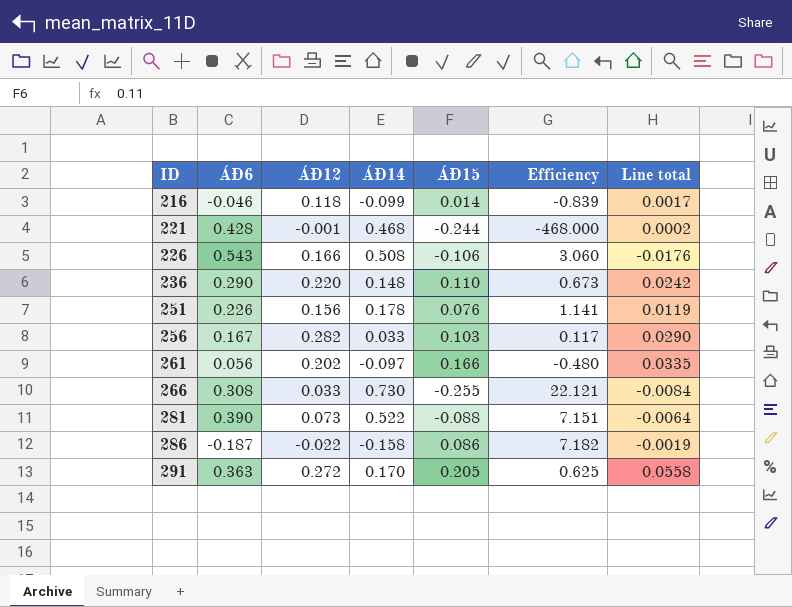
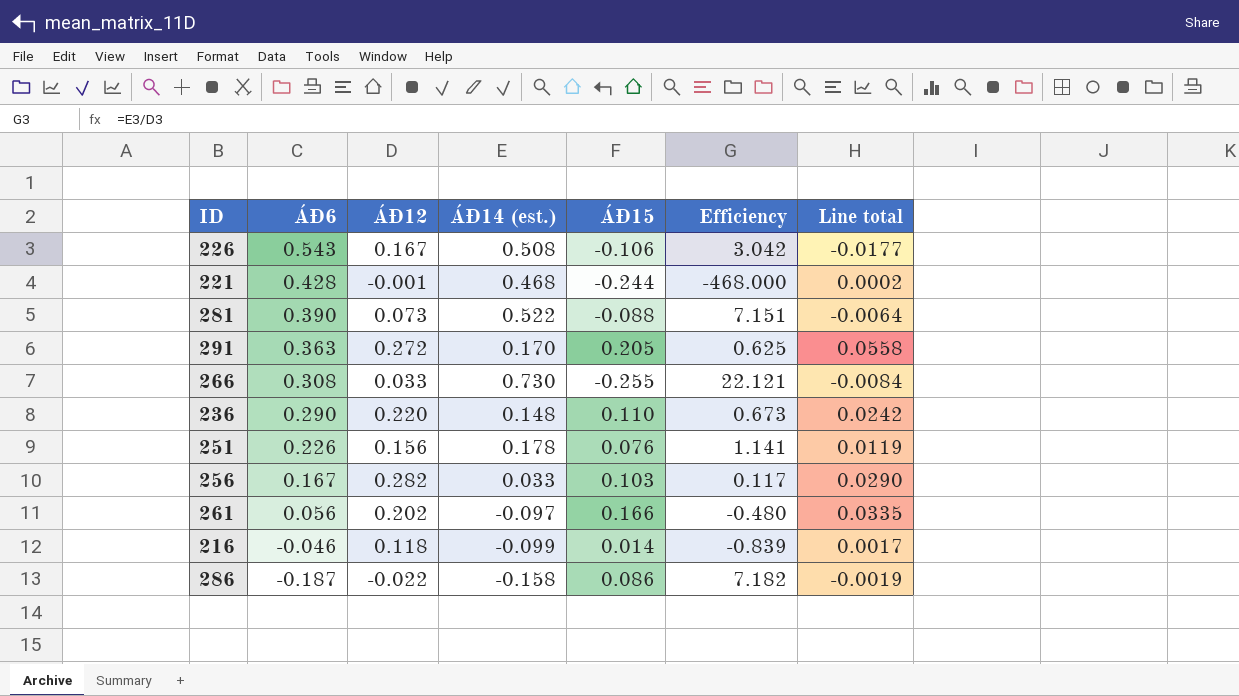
row order: ID ascending -> ÁÐ6 descending
column name: ÁÐ14 -> ÁÐ14 (est.)
226 | ÁÐ12: 0.166 -> 0.167
226 | Efficiency: 3.060 -> 3.042
226 | Line total: -0.0176 -> -0.0177

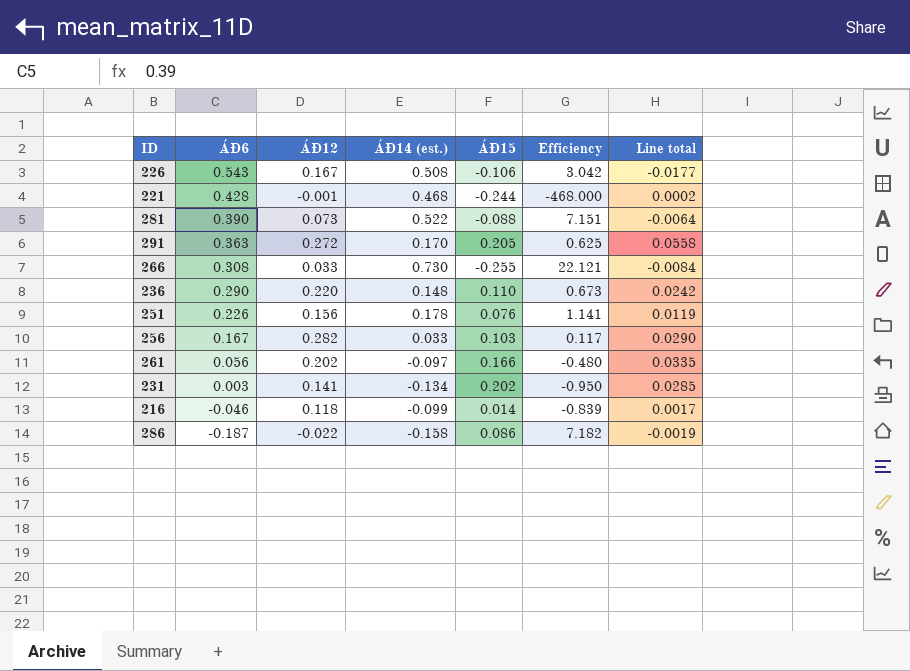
row 231: none -> 0.003 | 0.141 | -0.134 | 0.202 | -0.950 | 0.0285

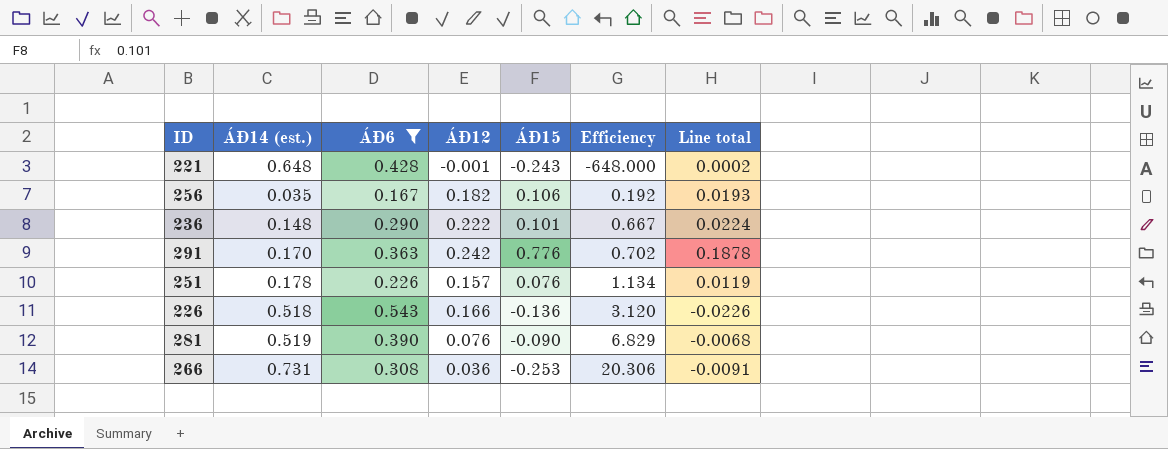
filter: none -> ÁÐ6 >= 0.167
row order: ÁÐ6 descending -> Efficiency ascending
column ÁÐ14 (est.) | position: 4 -> 2
221 | ÁÐ14 (est.): 0.468 -> 0.648
221 | ÁÐ15: -0.244 -> -0.243
221 | Efficiency: -468.000 -> -648.000
256 | ÁÐ14 (est.): 0.033 -> 0.035
256 | ÁÐ12: 0.282 -> 0.182
256 | ÁÐ15: 0.103 -> 0.106
256 | Efficiency: 0.117 -> 0.192
256 | Line total: 0.0290 -> 0.0193
236 | ÁÐ12: 0.220 -> 0.222
236 | ÁÐ15: 0.110 -> 0.101
236 | Efficiency: 0.673 -> 0.667
236 | Line total: 0.0242 -> 0.0224
291 | ÁÐ12: 0.272 -> 0.242
291 | ÁÐ15: 0.205 -> 0.776
291 | Efficiency: 0.625 -> 0.702
291 | Line total: 0.0558 -> 0.1878
251 | ÁÐ12: 0.156 -> 0.157
251 | Efficiency: 1.141 -> 1.134
226 | ÁÐ14 (est.): 0.508 -> 0.518
226 | ÁÐ12: 0.167 -> 0.166
226 | ÁÐ15: -0.106 -> -0.136
226 | Efficiency: 3.042 -> 3.120
226 | Line total: -0.0177 -> -0.0226
281 | ÁÐ14 (est.): 0.522 -> 0.519
281 | ÁÐ12: 0.073 -> 0.076
281 | ÁÐ15: -0.088 -> -0.090
281 | Efficiency: 7.151 -> 6.829
281 | Line total: -0.0064 -> -0.0068
266 | ÁÐ14 (est.): 0.730 -> 0.731
266 | ÁÐ12: 0.033 -> 0.036
266 | ÁÐ15: -0.255 -> -0.253
266 | Efficiency: 22.121 -> 20.306
266 | Line total: -0.0084 -> -0.0091

